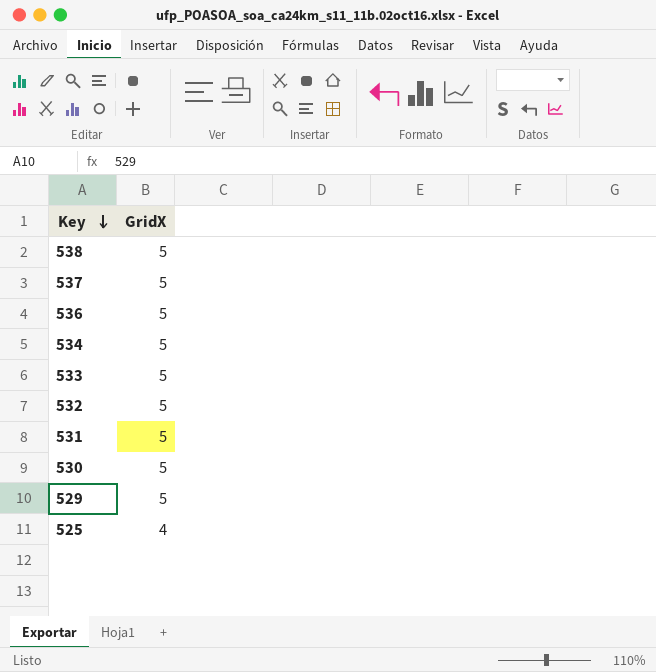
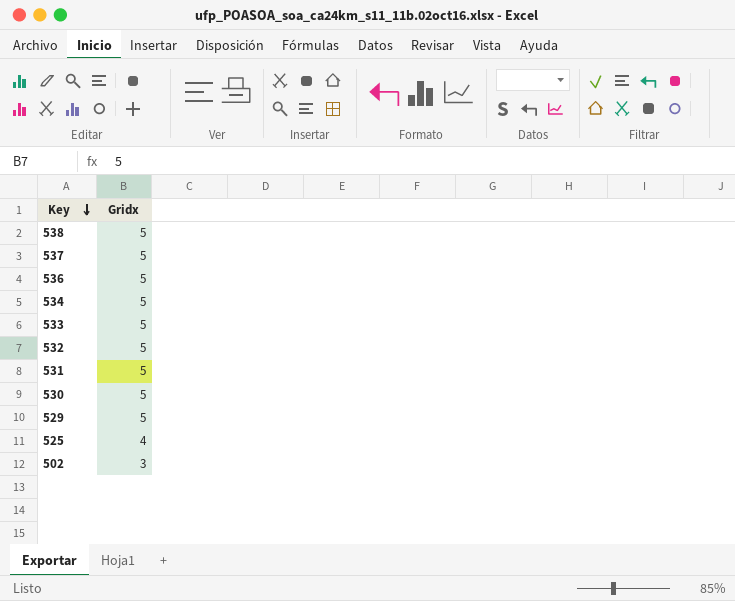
column name: GridX -> Gridx
row 502: none -> 3

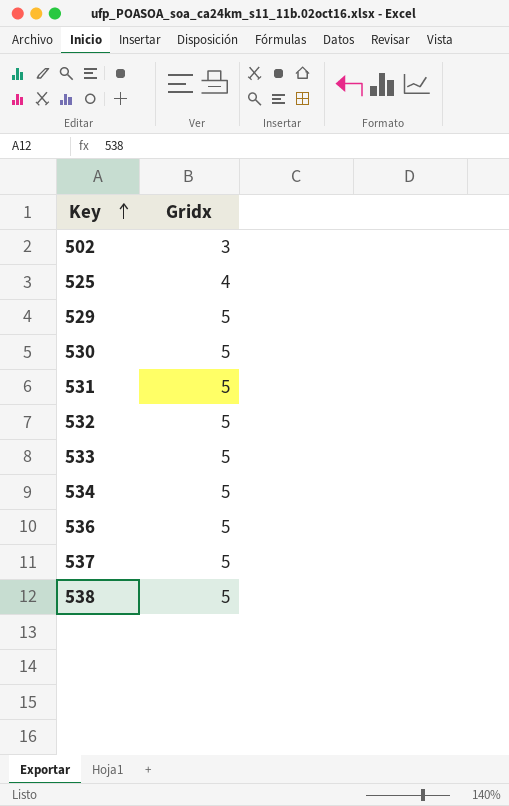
row order: Key descending -> Key ascending

